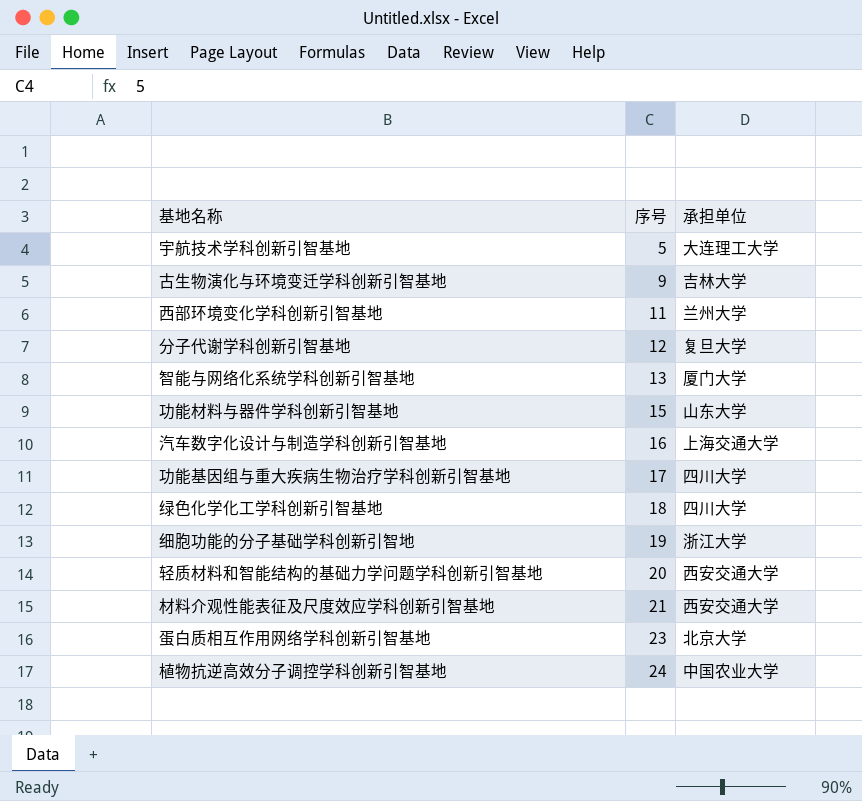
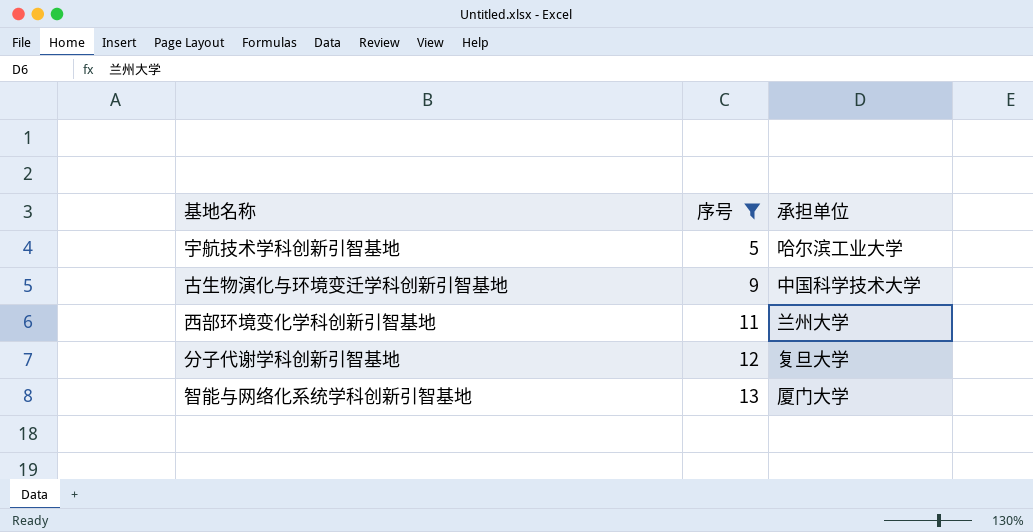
filter: none -> 序号 <= 13
宇航技术学科创新引智基地 | 承担单位: 大连理工大学 -> 哈尔滨工业大学
古生物演化与环境变迁学科创新引智基地 | 承担单位: 吉林大学 -> 中国科学技术大学

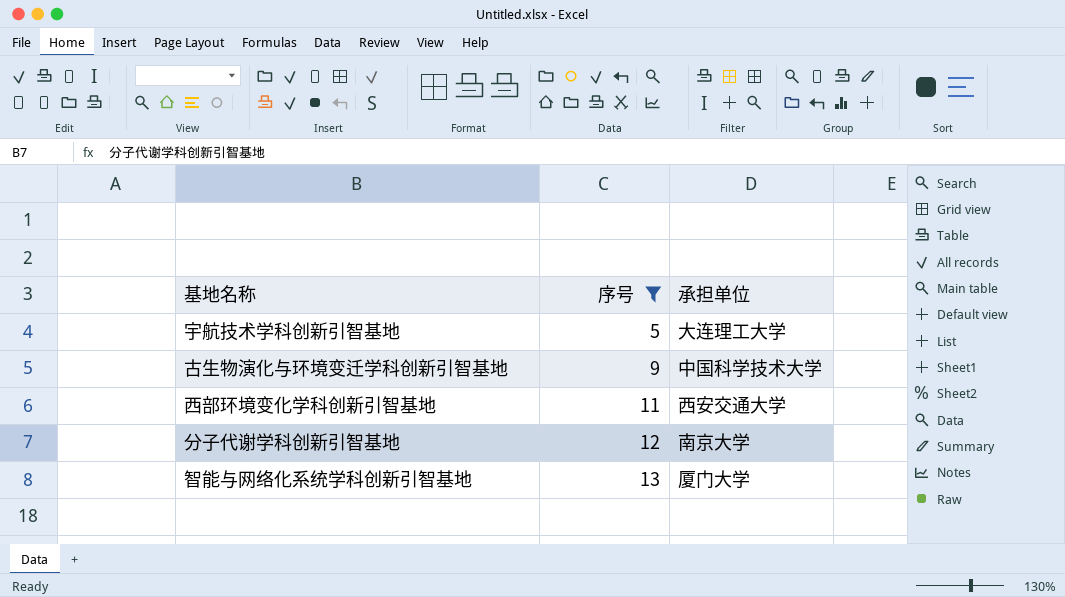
宇航技术学科创新引智基地 | 承担单位: 哈尔滨工业大学 -> 大连理工大学
西部环境变化学科创新引智基地 | 承担单位: 兰州大学 -> 西安交通大学
分子代谢学科创新引智基地 | 承担单位: 复旦大学 -> 南京大学

